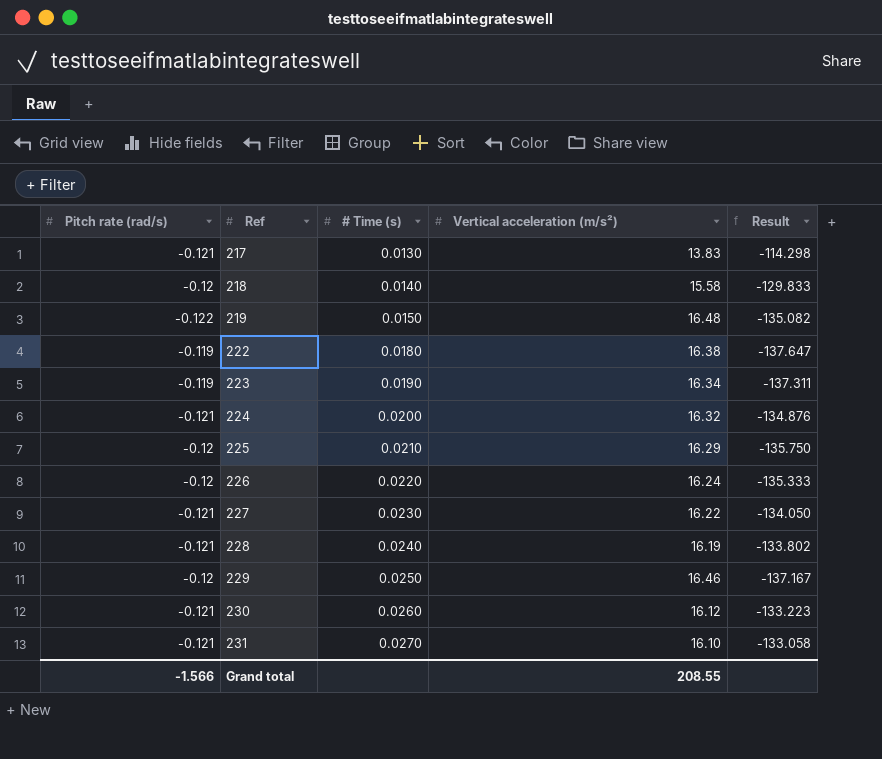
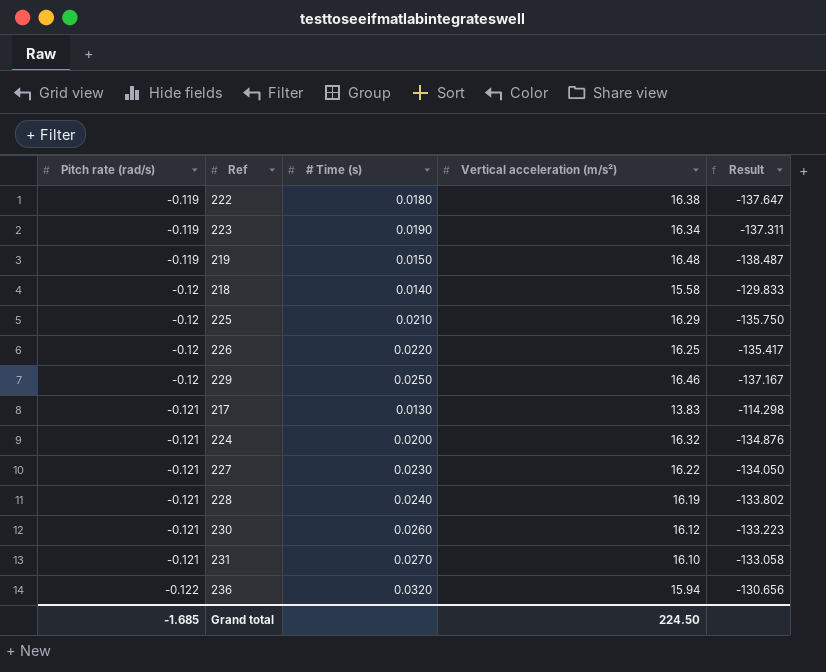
row order: Ref ascending -> Pitch rate (rad/s) descending
219 | Pitch rate (rad/s): -0.122 -> -0.119
219 | Result: -135.082 -> -138.487
226 | Vertical acceleration (m/s²): 16.24 -> 16.25
226 | Result: -135.333 -> -135.417
row 236: none -> -0.122 | 0.0320 | 15.94 | -130.656
Grand total | Pitch rate (rad/s): -1.566 -> -1.685
Grand total | Vertical acceleration (m/s²): 208.55 -> 224.50

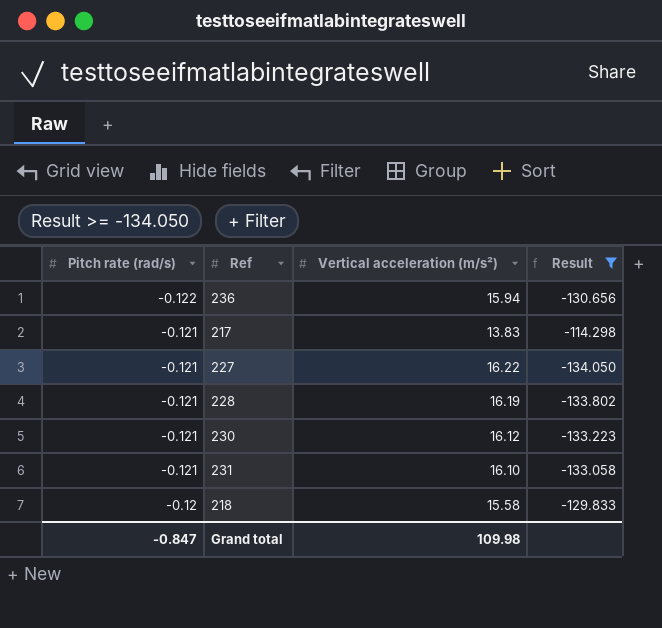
filter: none -> Result >= -134.050
row order: Pitch rate (rad/s) descending -> Pitch rate (rad/s) ascending
column # Time (s) | position: 3 -> none
Grand total | Pitch rate (rad/s): -1.685 -> -0.847
Grand total | Vertical acceleration (m/s²): 224.50 -> 109.98

